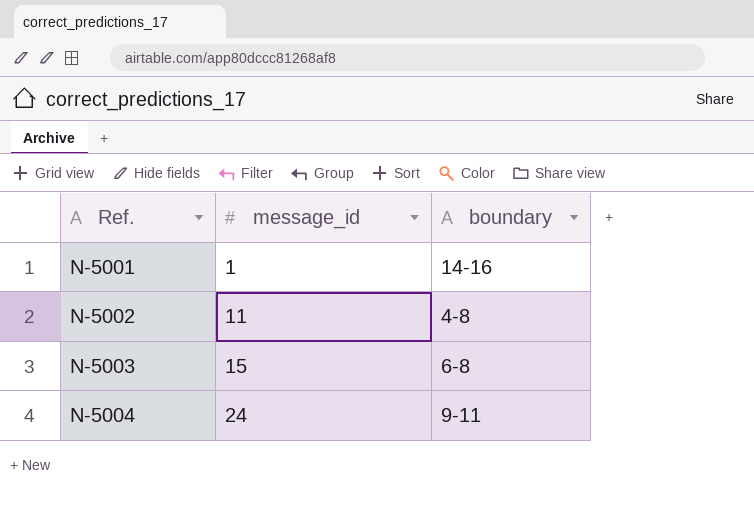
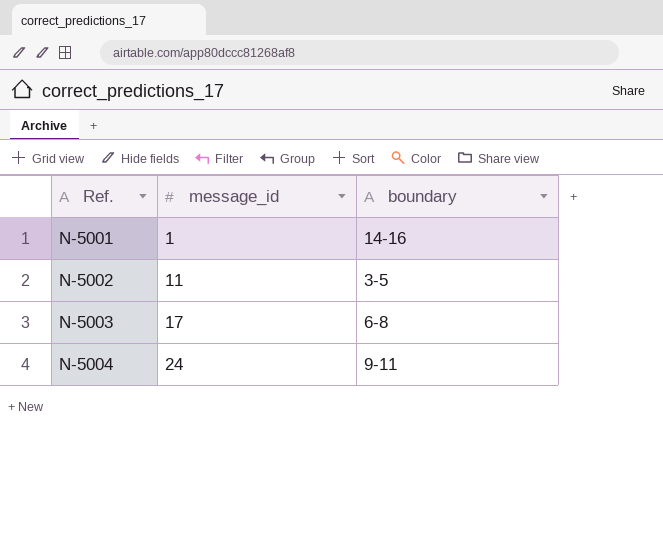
N-5002 | boundary: 4-8 -> 3-5
N-5003 | message_id: 15 -> 17

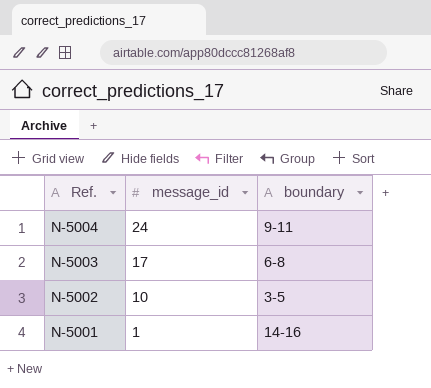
row order: Ref. ascending -> Ref. descending
N-5002 | message_id: 11 -> 10

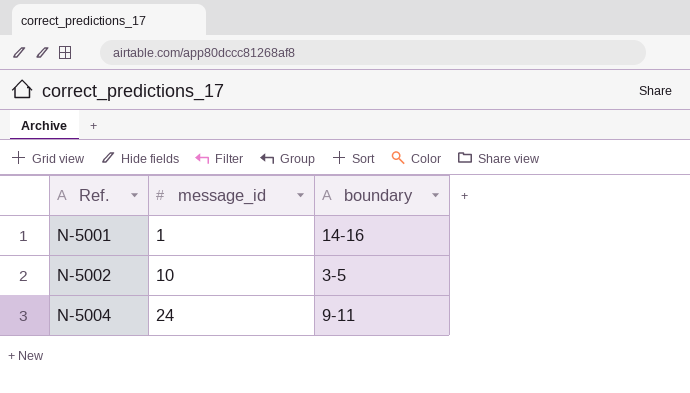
row order: Ref. descending -> Ref. ascending
row N-5003: 17 | 6-8 -> none

